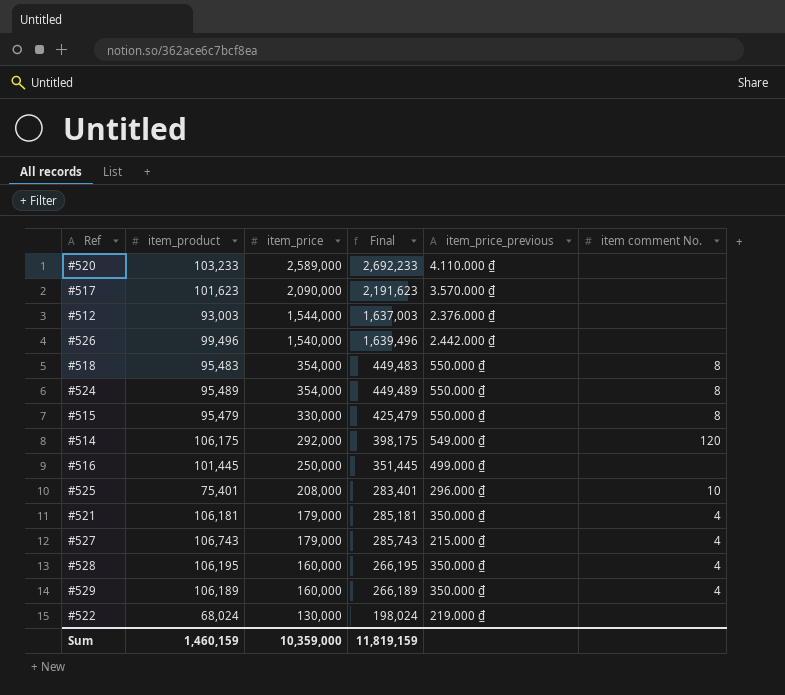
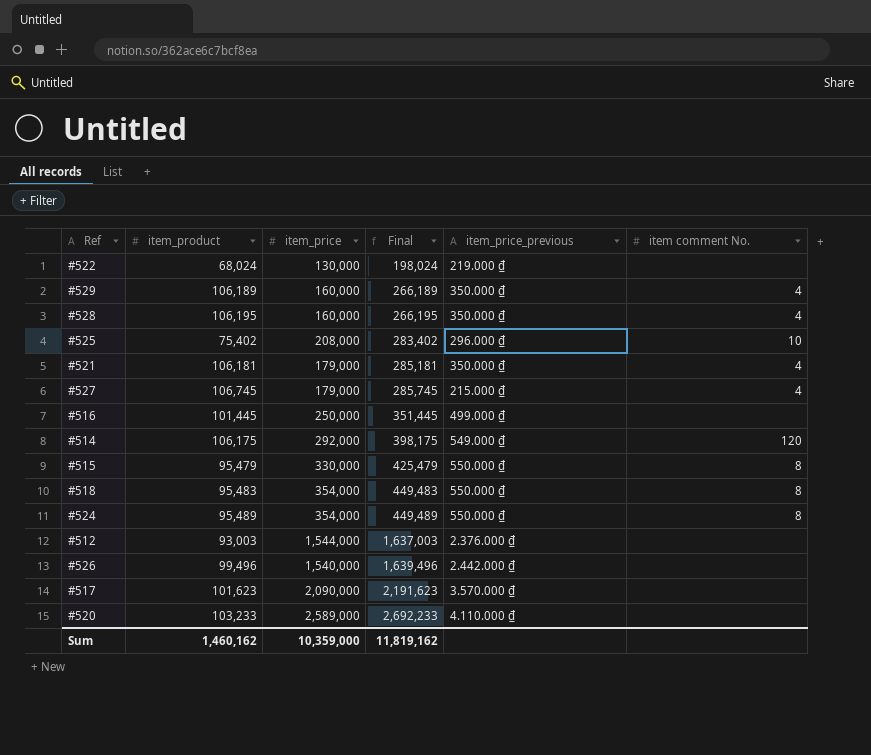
row order: item_price descending -> Final ascending
#525 | item_product: 75,401 -> 75,402
#525 | Final: 283,401 -> 283,402
#527 | item_product: 106,743 -> 106,745
#527 | Final: 285,743 -> 285,745
Sum | item_product: 1,460,159 -> 1,460,162
Sum | Final: 11,819,159 -> 11,819,162

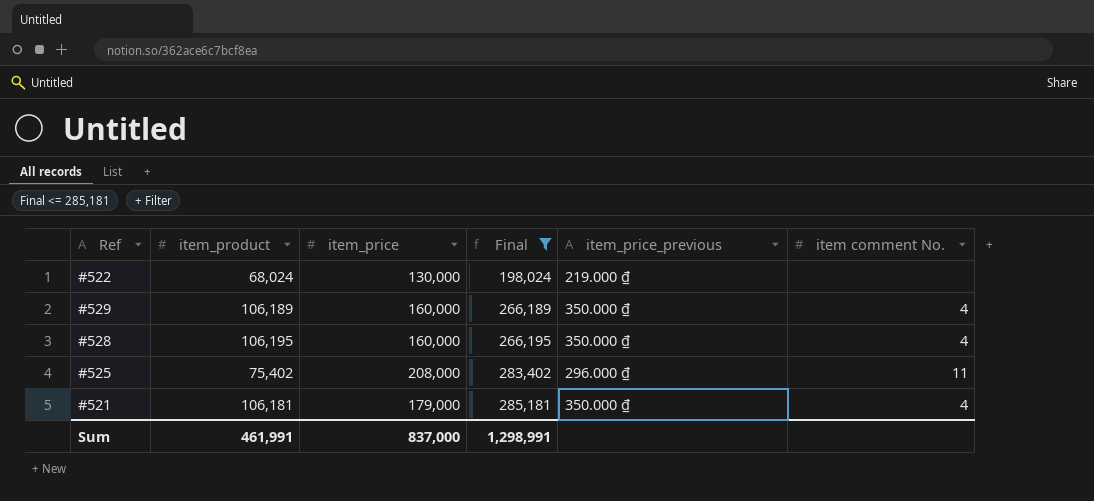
filter: none -> Final <= 285,181
#525 | item comment No.: 10 -> 11
Sum | item_product: 1,460,162 -> 461,991
Sum | item_price: 10,359,000 -> 837,000
Sum | Final: 11,819,162 -> 1,298,991

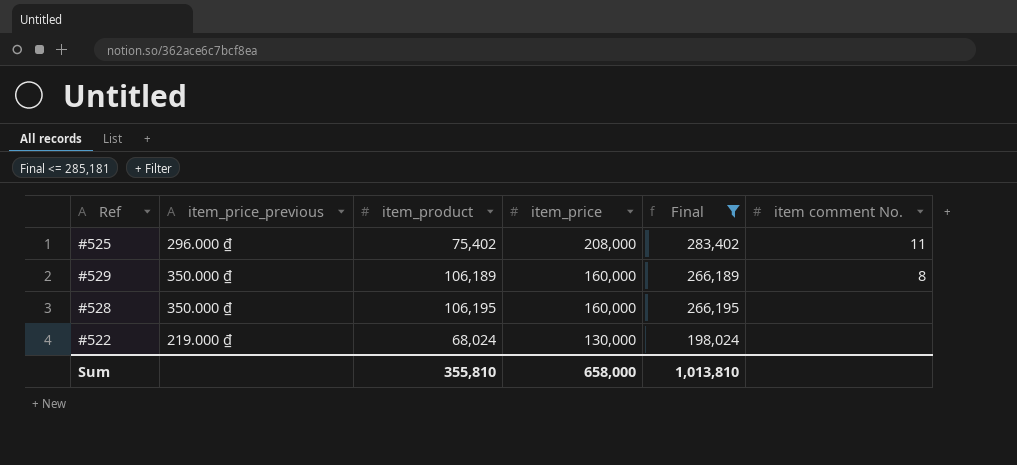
row order: Final ascending -> item_price descending
column item_price_previous | position: 5 -> 2
row #521: 106,181 | 179,000 | 285,181 | 350.000 ₫ | 4 -> none
#529 | item comment No.: 4 -> 8
#528 | item comment No.: 4 -> none
Sum | item_product: 461,991 -> 355,810
Sum | item_price: 837,000 -> 658,000
Sum | Final: 1,298,991 -> 1,013,810

